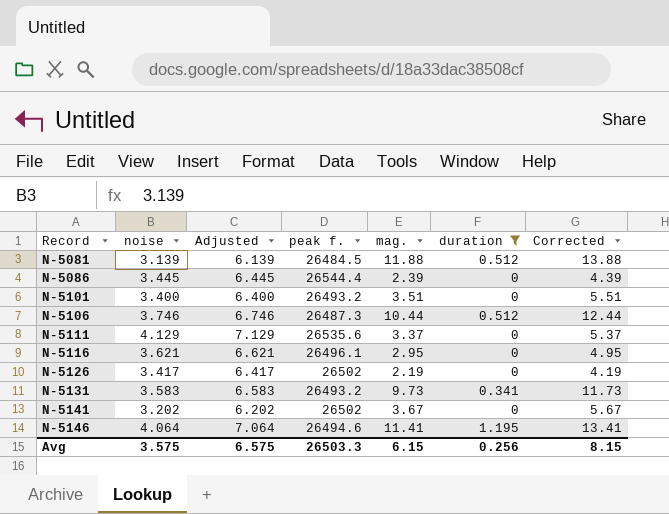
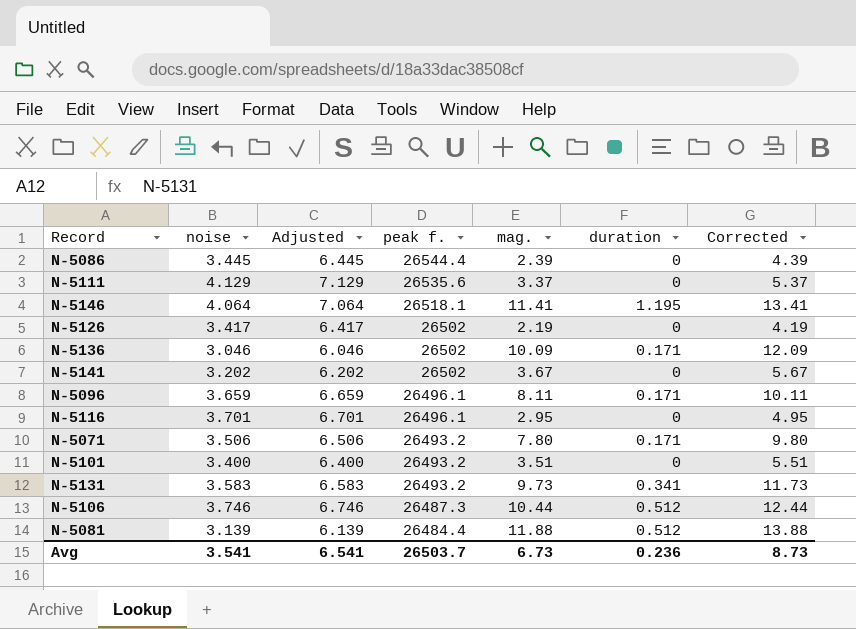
filter: duration != 0.171 -> none
row order: Record ascending -> peak f. descending
N-5146 | peak f.: 26494.6 -> 26518.1
N-5116 | noise: 3.621 -> 3.701
N-5116 | Adjusted: 6.621 -> 6.701
N-5081 | peak f.: 26484.5 -> 26484.4
Avg | noise: 3.575 -> 3.541
Avg | Adjusted: 6.575 -> 6.541
Avg | peak f.: 26503.3 -> 26503.7
Avg | mag.: 6.15 -> 6.73
Avg | duration: 0.256 -> 0.236
Avg | Corrected: 8.15 -> 8.73

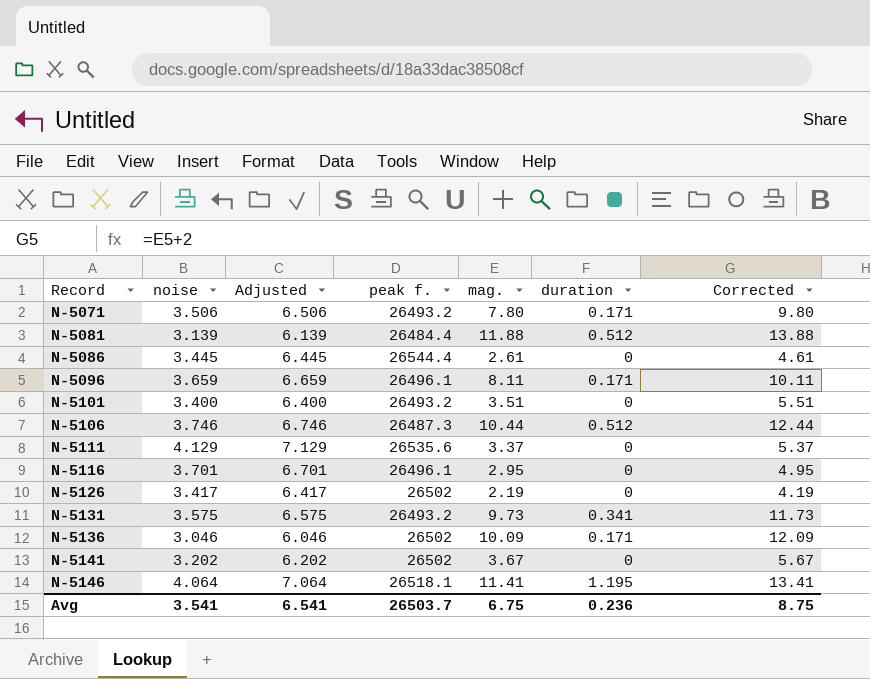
row order: peak f. descending -> Record ascending
N-5086 | mag.: 2.39 -> 2.61
N-5086 | Corrected: 4.39 -> 4.61
N-5131 | noise: 3.583 -> 3.575
N-5131 | Adjusted: 6.583 -> 6.575
Avg | mag.: 6.73 -> 6.75
Avg | Corrected: 8.73 -> 8.75

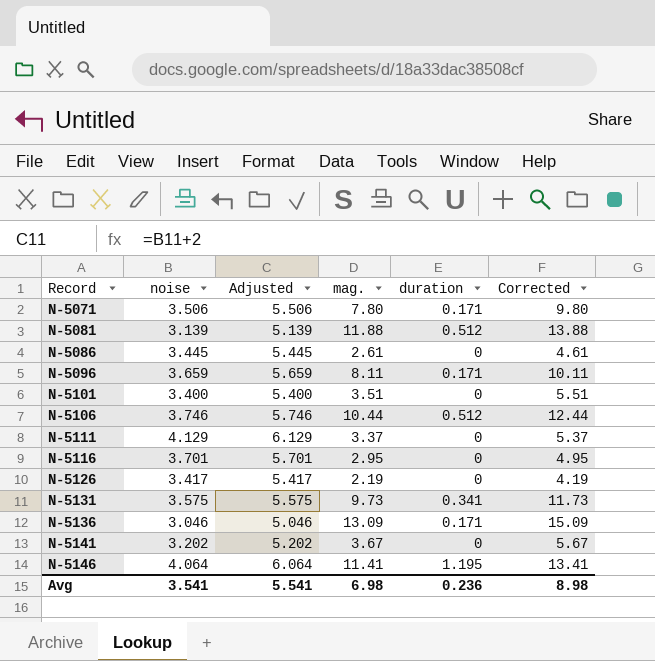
column peak f. | position: 4 -> none
column Adjusted | formula: [noise] + 3 -> [noise] + 2
N-5136 | mag.: 10.09 -> 13.09
N-5136 | Corrected: 12.09 -> 15.09
Avg | Adjusted: 6.541 -> 5.541
Avg | mag.: 6.75 -> 6.98
Avg | Corrected: 8.75 -> 8.98

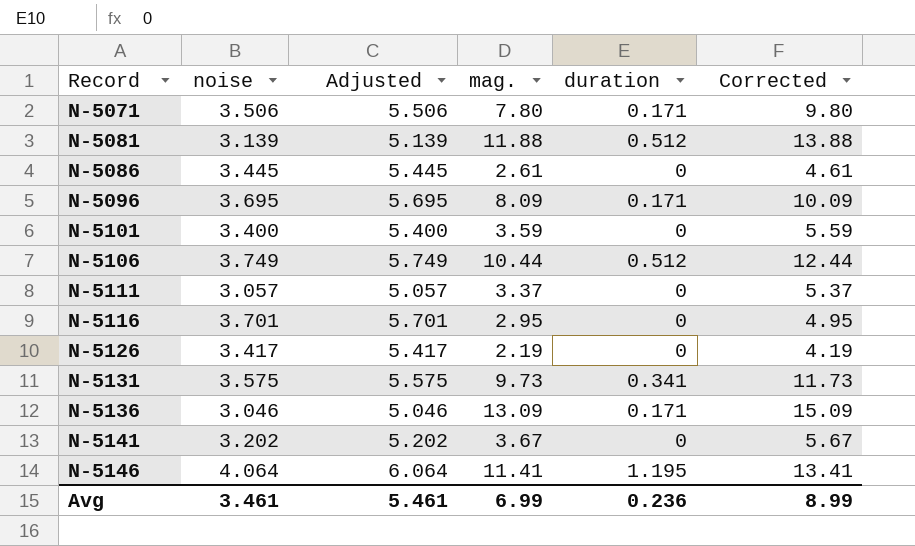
N-5096 | noise: 3.659 -> 3.695
N-5096 | Adjusted: 5.659 -> 5.695
N-5096 | mag.: 8.11 -> 8.09
N-5096 | Corrected: 10.11 -> 10.09
N-5101 | mag.: 3.51 -> 3.59
N-5101 | Corrected: 5.51 -> 5.59
N-5106 | noise: 3.746 -> 3.749
N-5106 | Adjusted: 5.746 -> 5.749
N-5111 | noise: 4.129 -> 3.057
N-5111 | Adjusted: 6.129 -> 5.057
Avg | noise: 3.541 -> 3.461
Avg | Adjusted: 5.541 -> 5.461
Avg | mag.: 6.98 -> 6.99
Avg | Corrected: 8.98 -> 8.99

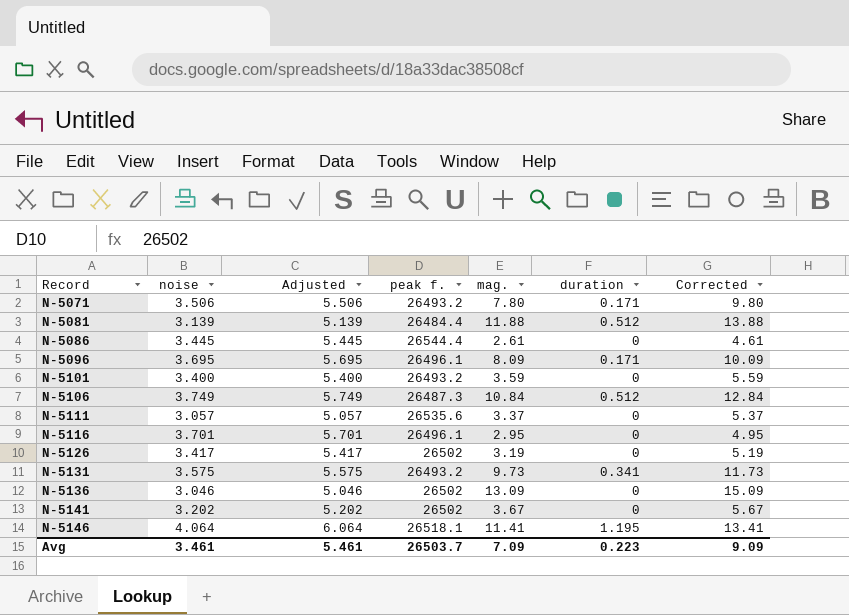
column peak f. | position: none -> 4
N-5106 | mag.: 10.44 -> 10.84
N-5106 | Corrected: 12.44 -> 12.84
N-5126 | mag.: 2.19 -> 3.19
N-5126 | Corrected: 4.19 -> 5.19
N-5136 | duration: 0.171 -> 0
Avg | mag.: 6.99 -> 7.09
Avg | duration: 0.236 -> 0.223
Avg | Corrected: 8.99 -> 9.09

